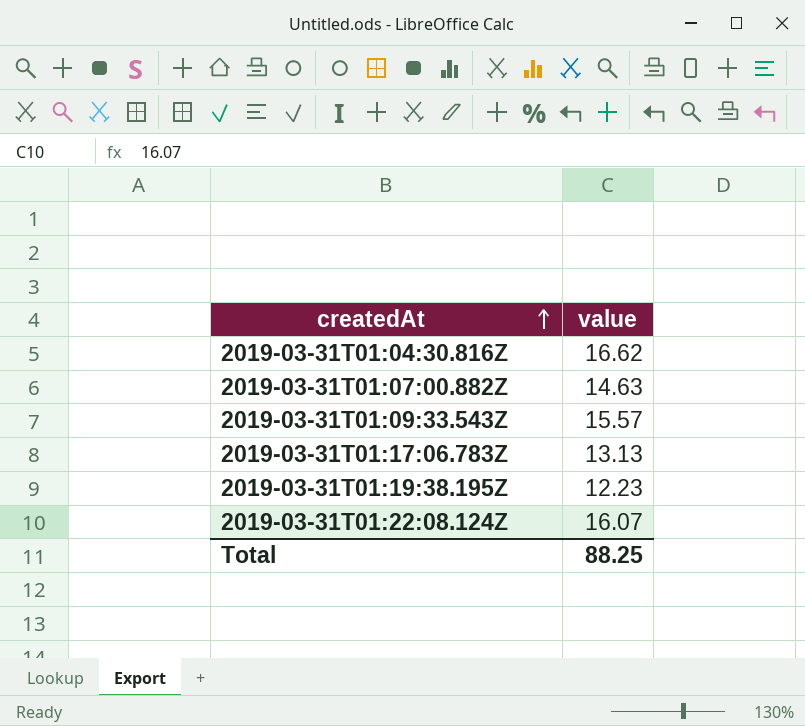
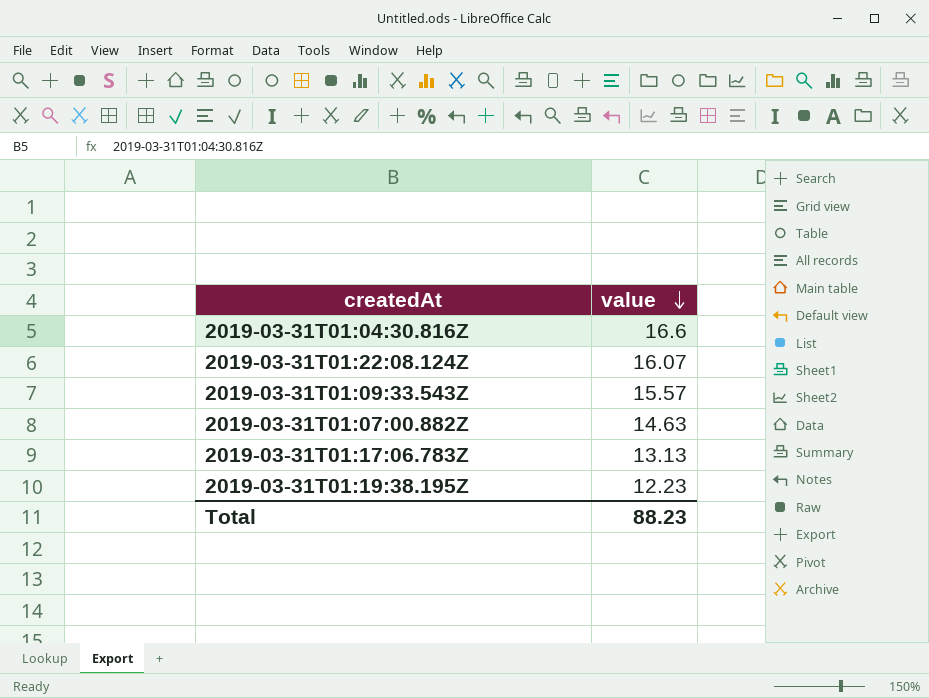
row order: createdAt ascending -> value descending
2019-03-31T01:04:30.816Z | value: 16.62 -> 16.6
Total | value: 88.25 -> 88.23

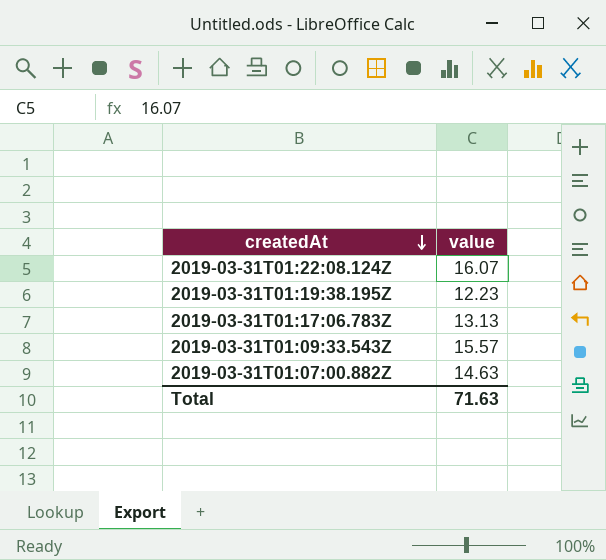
row order: value descending -> createdAt descending
row 2019-03-31T01:04:30.816Z: 16.6 -> none
Total | value: 88.23 -> 71.63

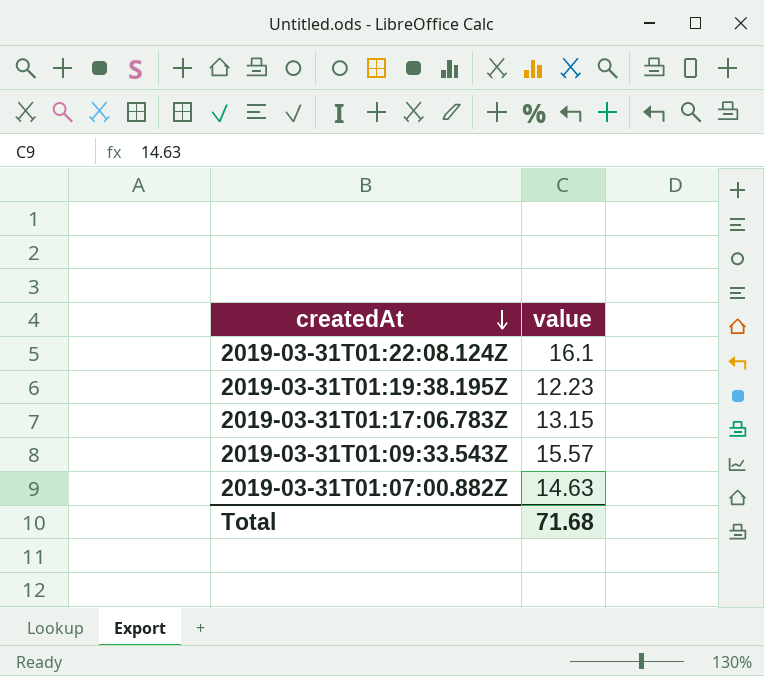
2019-03-31T01:22:08.124Z | value: 16.07 -> 16.1
2019-03-31T01:17:06.783Z | value: 13.13 -> 13.15
Total | value: 71.63 -> 71.68

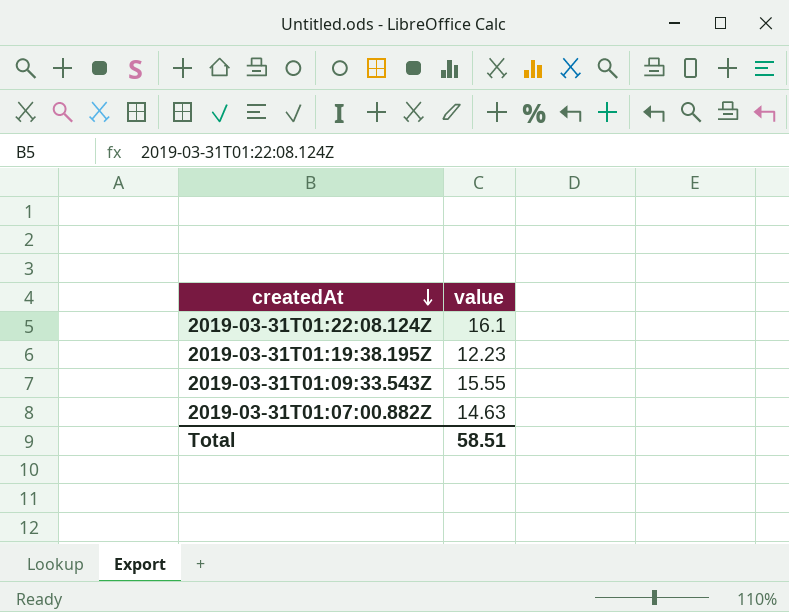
row 2019-03-31T01:17:06.783Z: 13.15 -> none
2019-03-31T01:09:33.543Z | value: 15.57 -> 15.55
Total | value: 71.68 -> 58.51

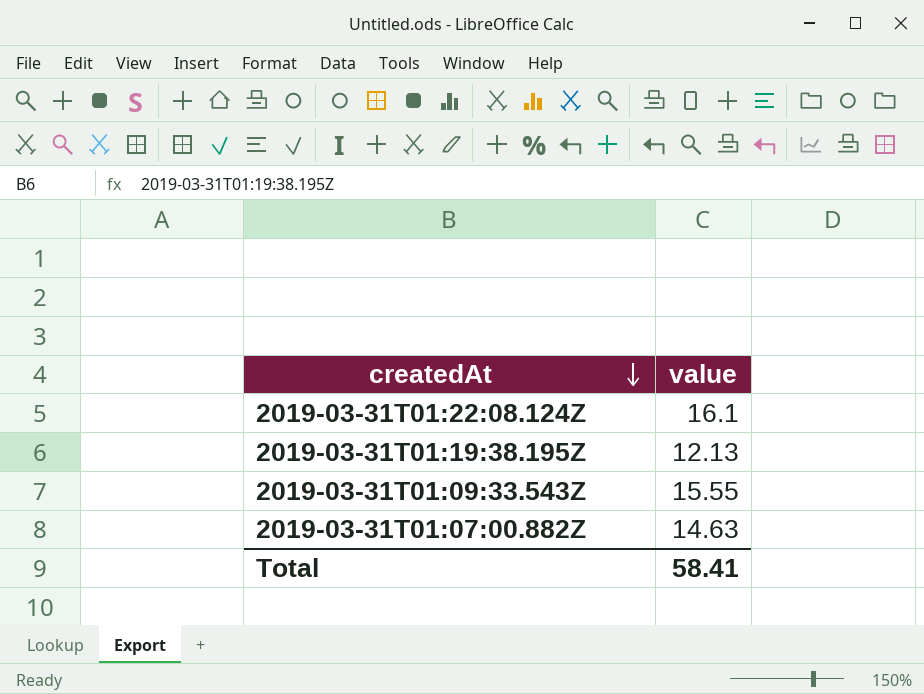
2019-03-31T01:19:38.195Z | value: 12.23 -> 12.13
Total | value: 58.51 -> 58.41

